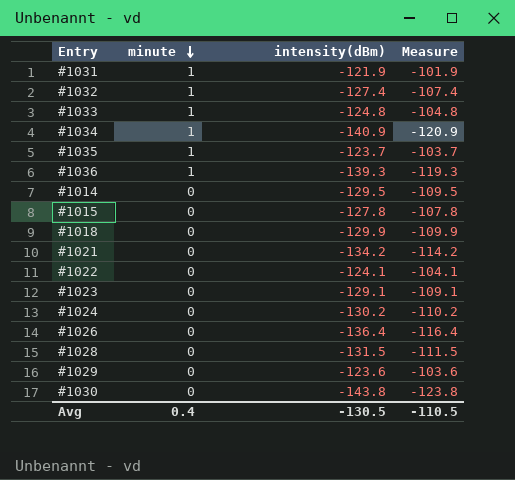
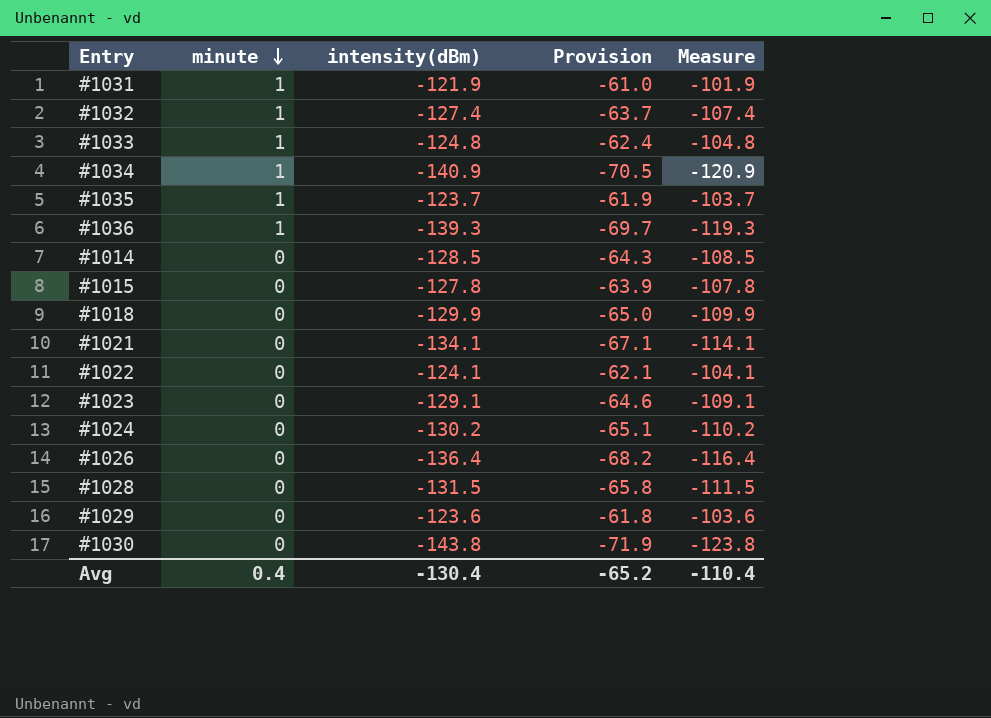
column Provision | formula: none -> [intensity(dBm)] * 0.5
#1014 | intensity(dBm): -129.5 -> -128.5
#1014 | Measure: -109.5 -> -108.5
#1021 | intensity(dBm): -134.2 -> -134.1
#1021 | Measure: -114.2 -> -114.1
Avg | intensity(dBm): -130.5 -> -130.4
Avg | Measure: -110.5 -> -110.4

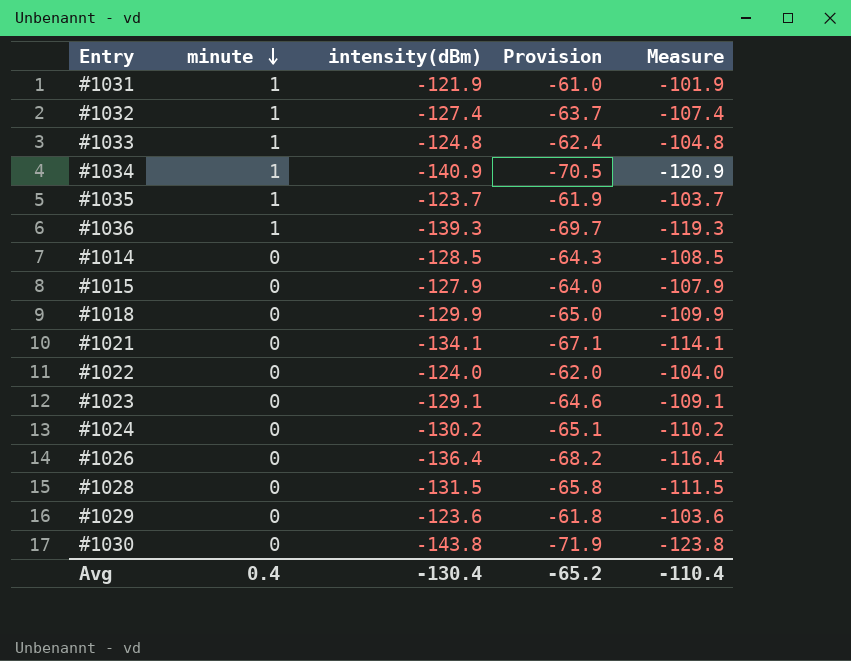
#1015 | intensity(dBm): -127.8 -> -127.9
#1015 | Provision: -63.9 -> -64.0
#1015 | Measure: -107.8 -> -107.9
#1022 | intensity(dBm): -124.1 -> -124.0
#1022 | Provision: -62.1 -> -62.0
#1022 | Measure: -104.1 -> -104.0

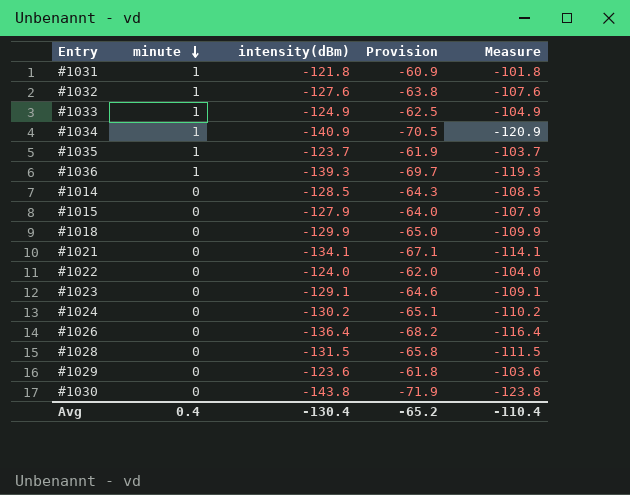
#1031 | intensity(dBm): -121.9 -> -121.8
#1031 | Provision: -61.0 -> -60.9
#1031 | Measure: -101.9 -> -101.8
#1032 | intensity(dBm): -127.4 -> -127.6
#1032 | Provision: -63.7 -> -63.8
#1032 | Measure: -107.4 -> -107.6
#1033 | intensity(dBm): -124.8 -> -124.9
#1033 | Provision: -62.4 -> -62.5
#1033 | Measure: -104.8 -> -104.9

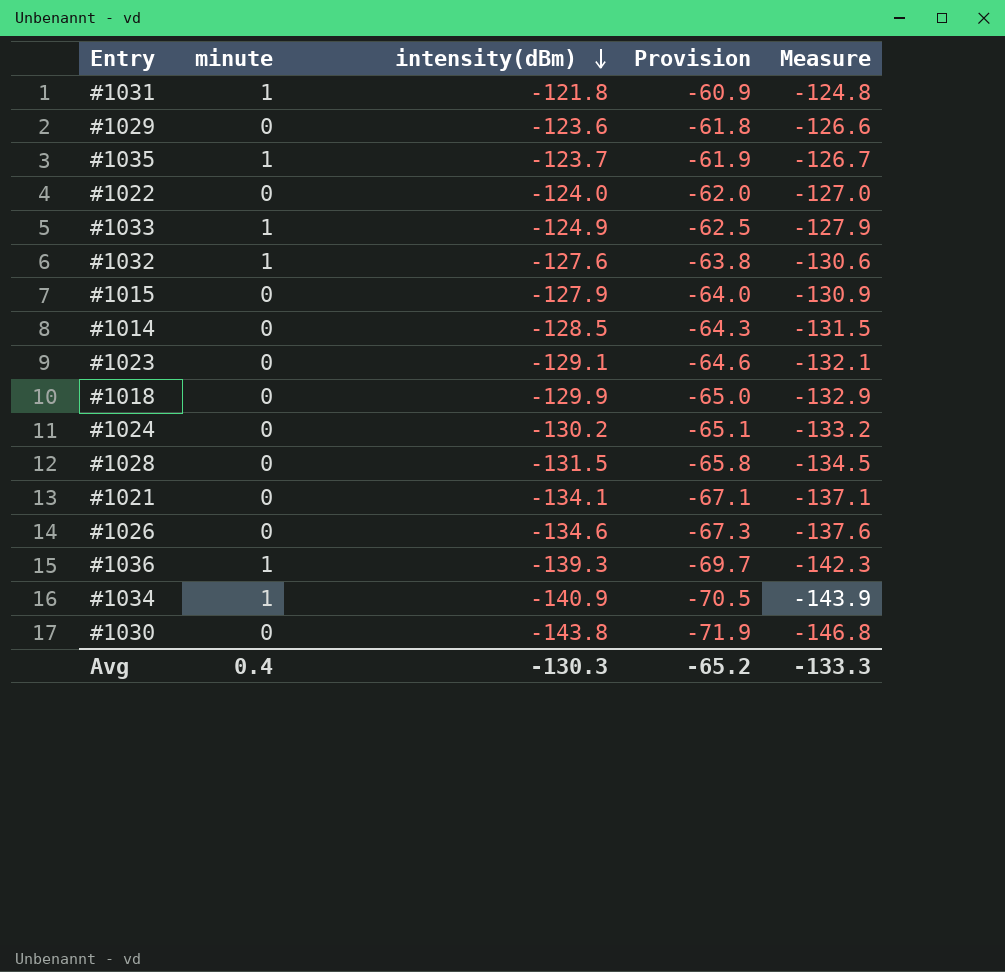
row order: minute descending -> intensity(dBm) descending
column Measure | formula: [intensity(dBm)] + 20 -> [intensity(dBm)] - 3
#1026 | intensity(dBm): -136.4 -> -134.6
#1026 | Provision: -68.2 -> -67.3
Avg | intensity(dBm): -130.4 -> -130.3
Avg | Measure: -110.4 -> -133.3

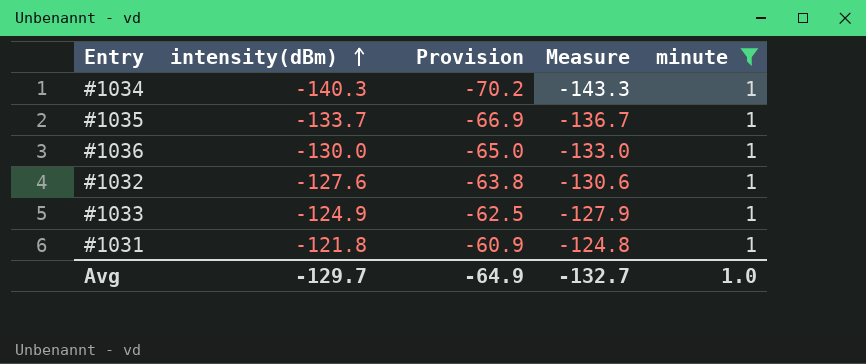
filter: none -> minute = 1
row order: intensity(dBm) descending -> intensity(dBm) ascending
column minute | position: 2 -> 5
#1034 | intensity(dBm): -140.9 -> -140.3
#1034 | Provision: -70.5 -> -70.2
#1034 | Measure: -143.9 -> -143.3
#1035 | intensity(dBm): -123.7 -> -133.7
#1035 | Provision: -61.9 -> -66.9
#1035 | Measure: -126.7 -> -136.7
#1036 | intensity(dBm): -139.3 -> -130.0
#1036 | Provision: -69.7 -> -65.0
#1036 | Measure: -142.3 -> -133.0
Avg | intensity(dBm): -130.3 -> -129.7
Avg | Provision: -65.2 -> -64.9
Avg | Measure: -133.3 -> -132.7
Avg | minute: 0.4 -> 1.0

